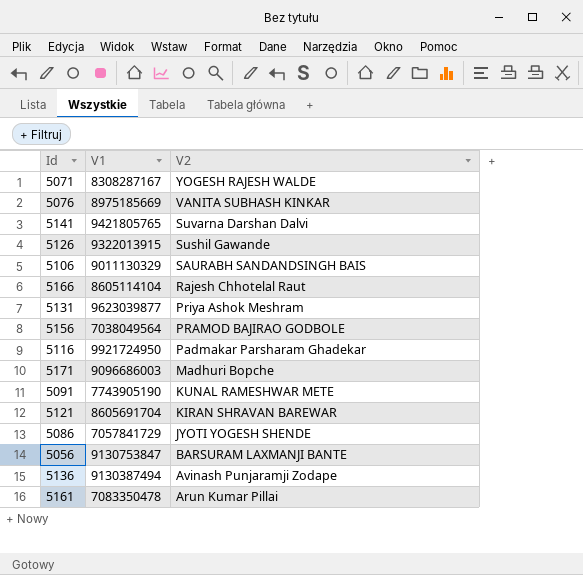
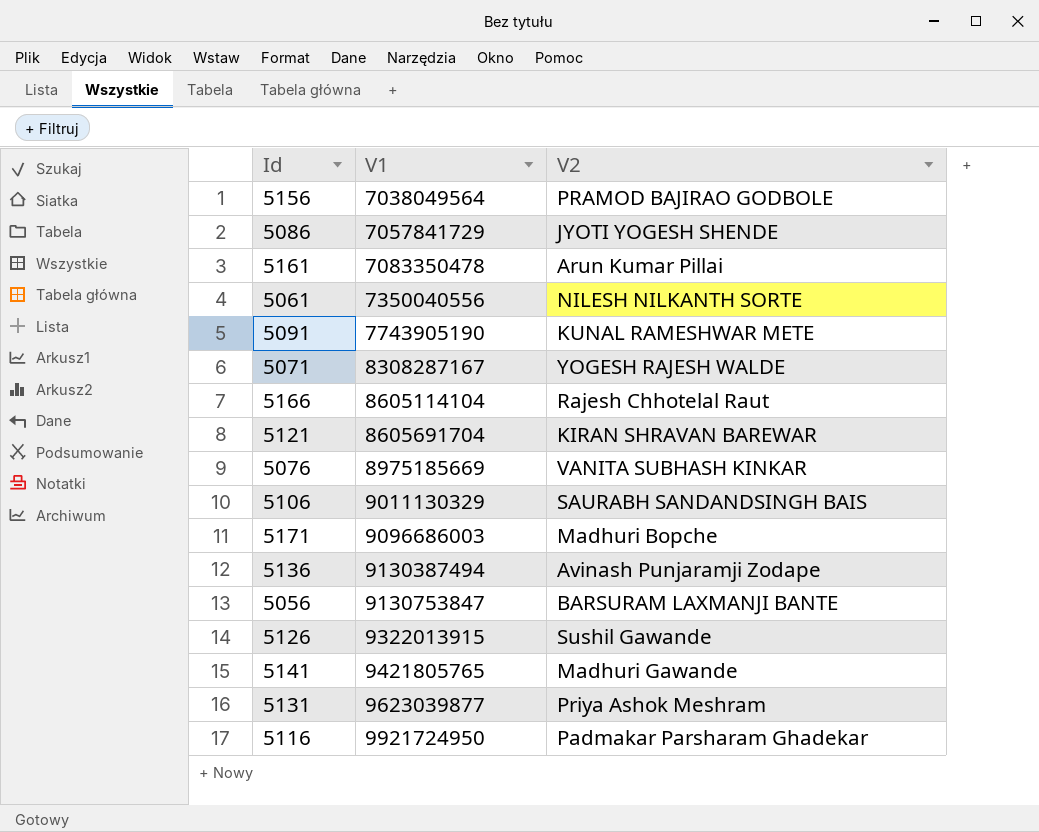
row order: V2 descending -> V1 ascending
row 5061: none -> 7350040556 | NILESH NILKANTH SORTE
5141 | V2: Suvarna Darshan Dalvi -> Madhuri Gawande

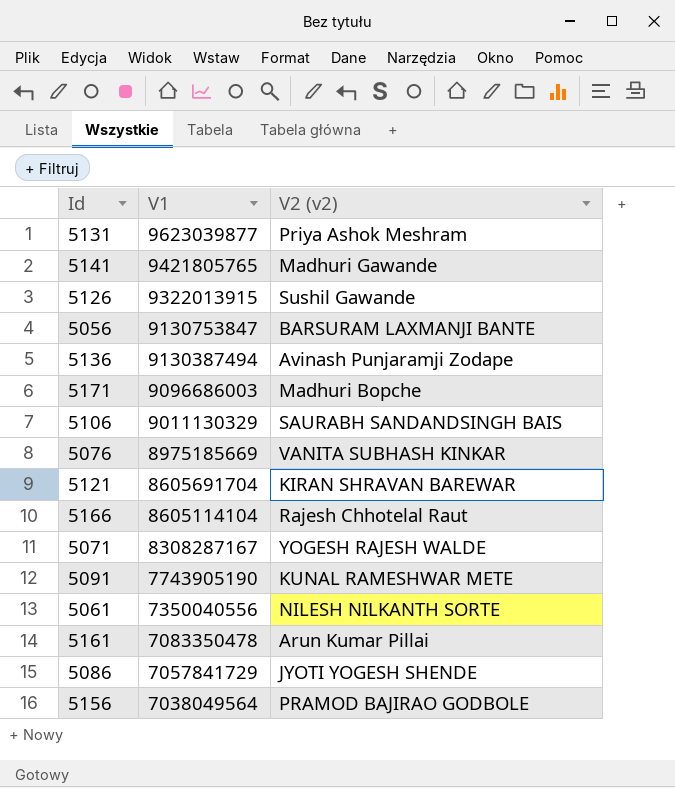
row order: V1 ascending -> V1 descending
column name: V2 -> V2 (v2)
row 5116: 9921724950 | Padmakar Parsharam Ghadekar -> none

